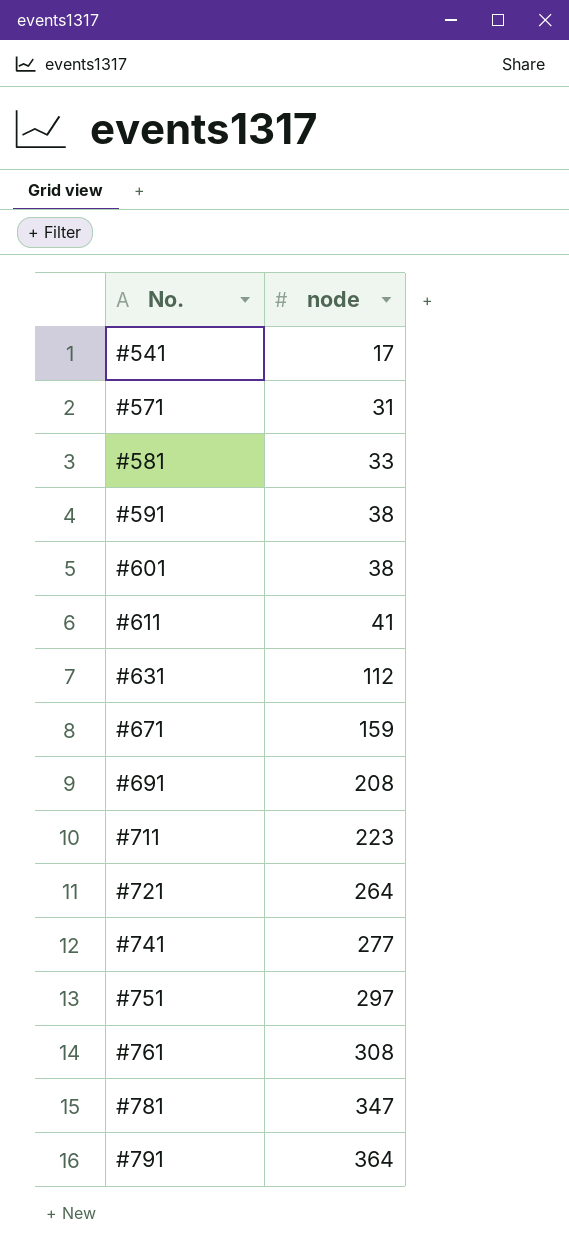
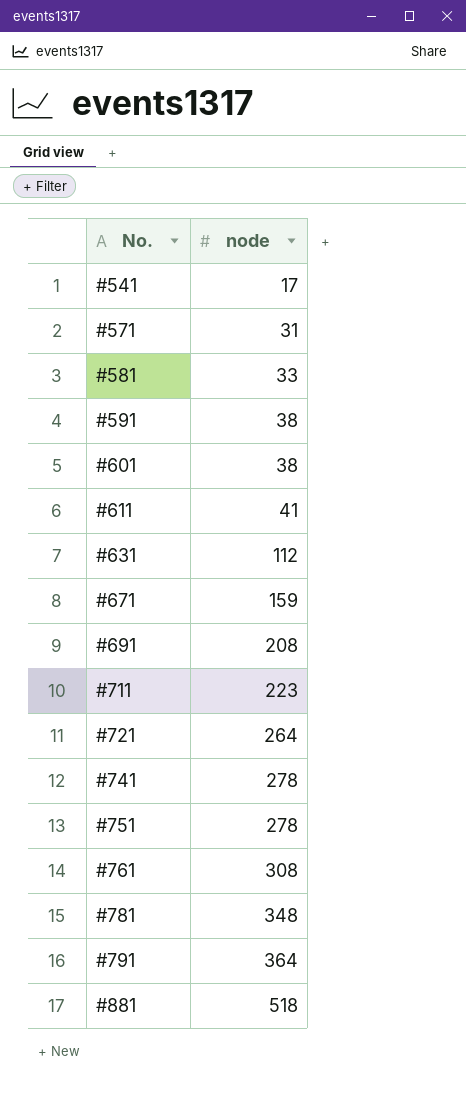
#741 | node: 277 -> 278
#751 | node: 297 -> 278
#781 | node: 347 -> 348
row #881: none -> 518

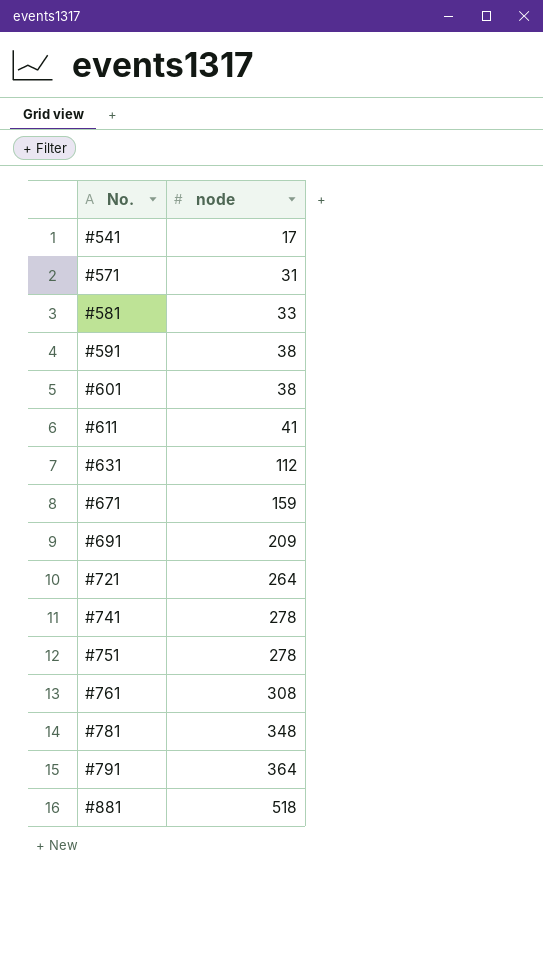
row #711: 223 -> none
#691 | node: 208 -> 209

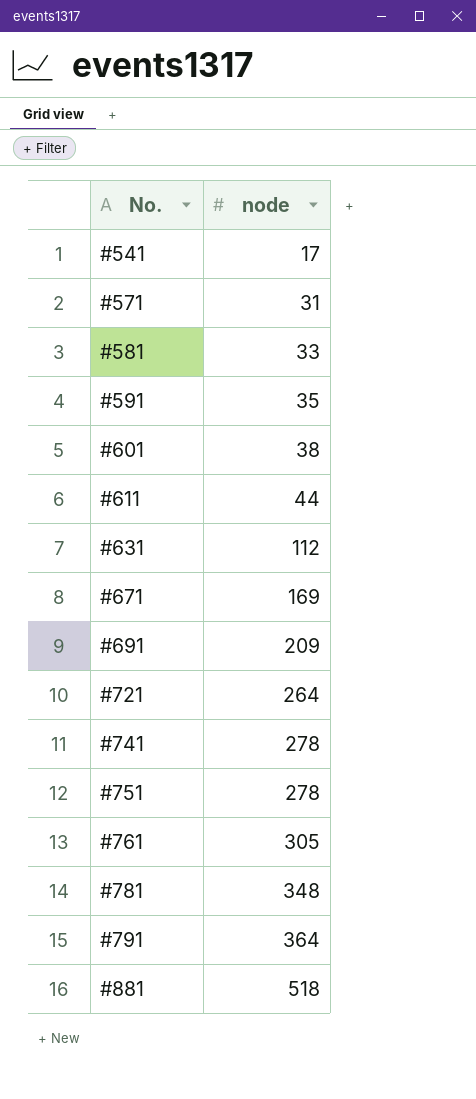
#591 | node: 38 -> 35
#611 | node: 41 -> 44
#671 | node: 159 -> 169
#761 | node: 308 -> 305

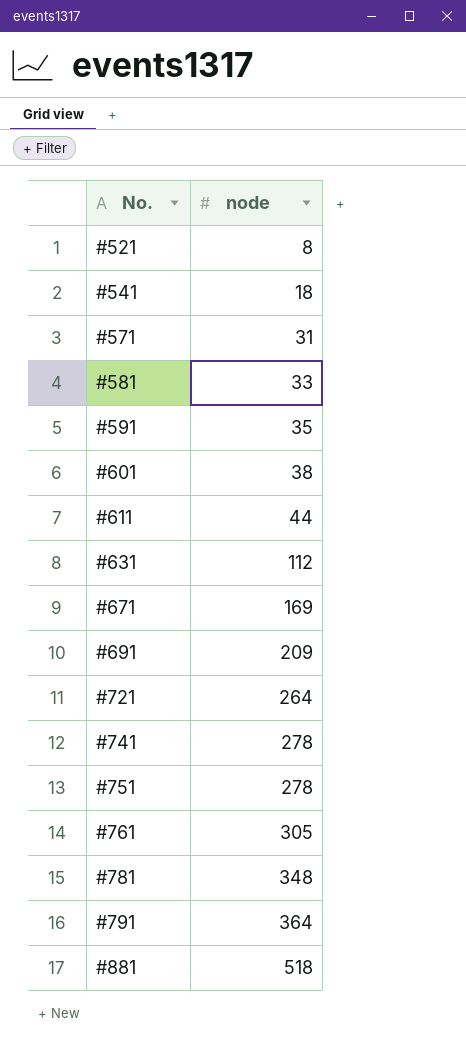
row #521: none -> 8
#541 | node: 17 -> 18

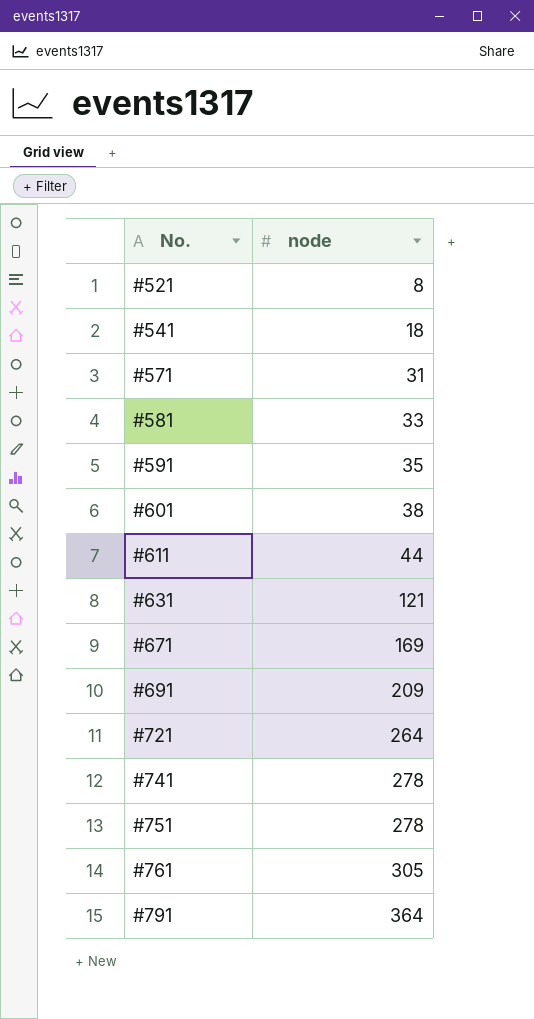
row #781: 348 -> none
row #881: 518 -> none
#631 | node: 112 -> 121

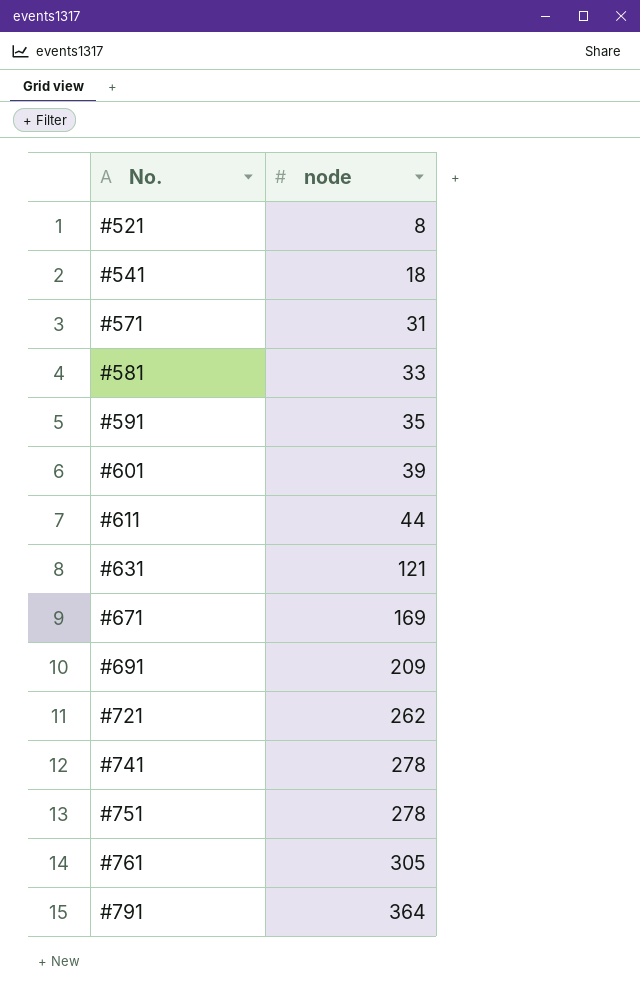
#601 | node: 38 -> 39
#721 | node: 264 -> 262

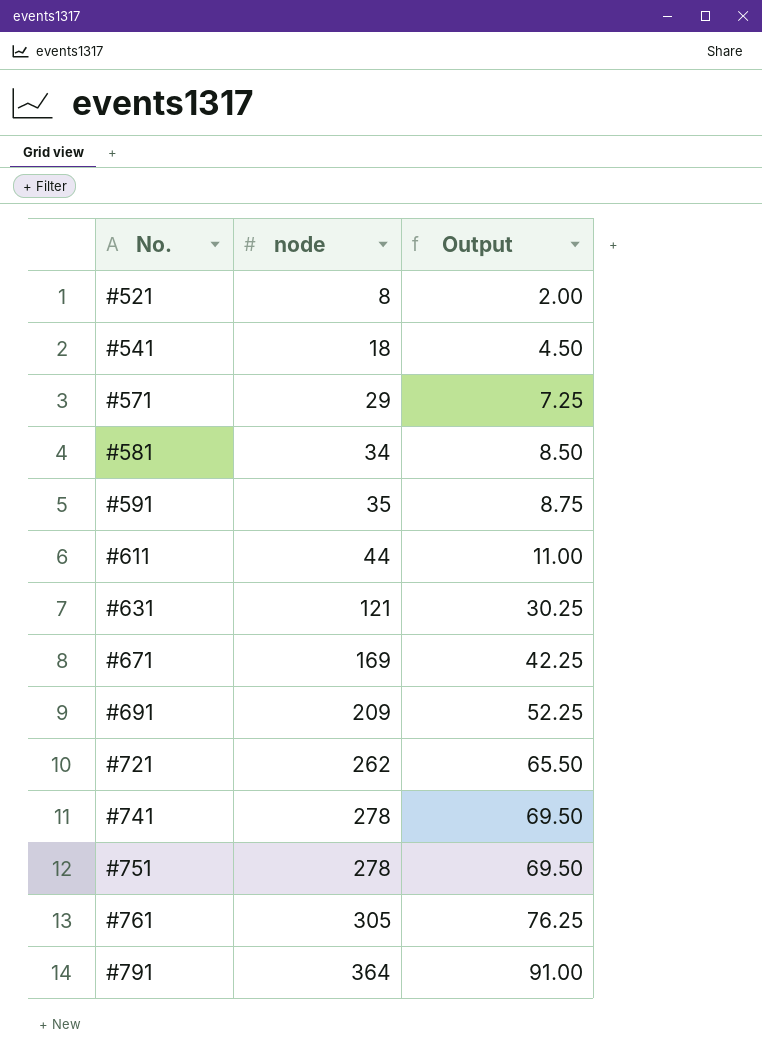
column Output | formula: none -> [node] * 0.25
row #601: 39 -> none
#571 | node: 31 -> 29
#581 | node: 33 -> 34

